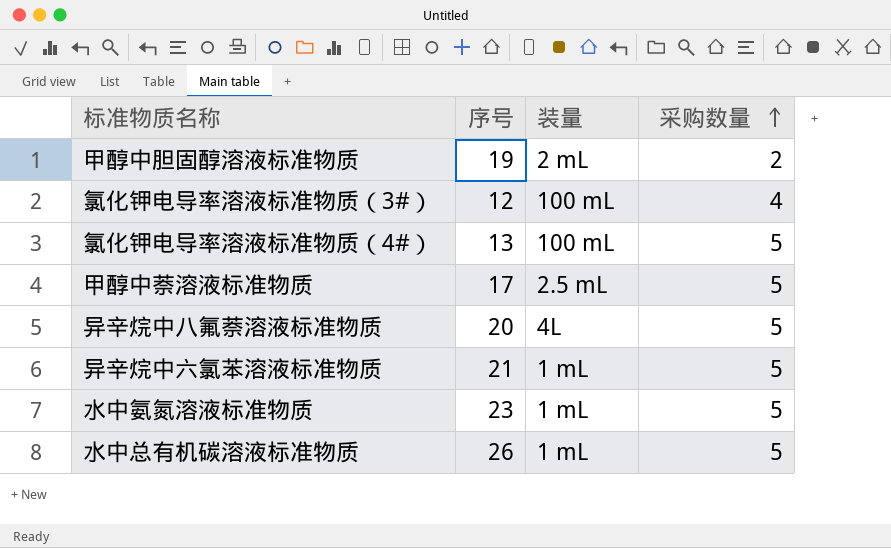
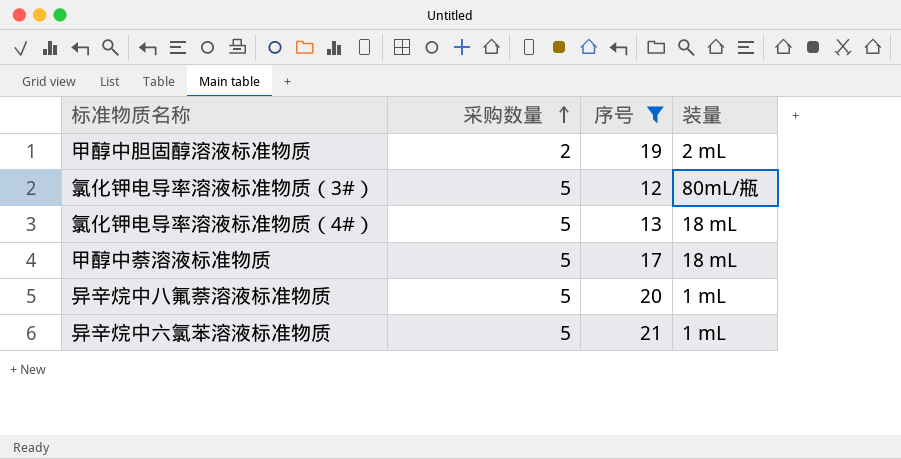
filter: none -> 序号 <= 21
column 采购数量 | position: 4 -> 2
氯化钾电导率溶液标准物质（3#） | 采购数量: 4 -> 5
氯化钾电导率溶液标准物质（3#） | 装量: 100 mL -> 80mL/瓶
氯化钾电导率溶液标准物质（4#） | 装量: 100 mL -> 18 mL
甲醇中萘溶液标准物质 | 装量: 2.5 mL -> 18 mL
异辛烷中八氟萘溶液标准物质 | 装量: 4L -> 1 mL

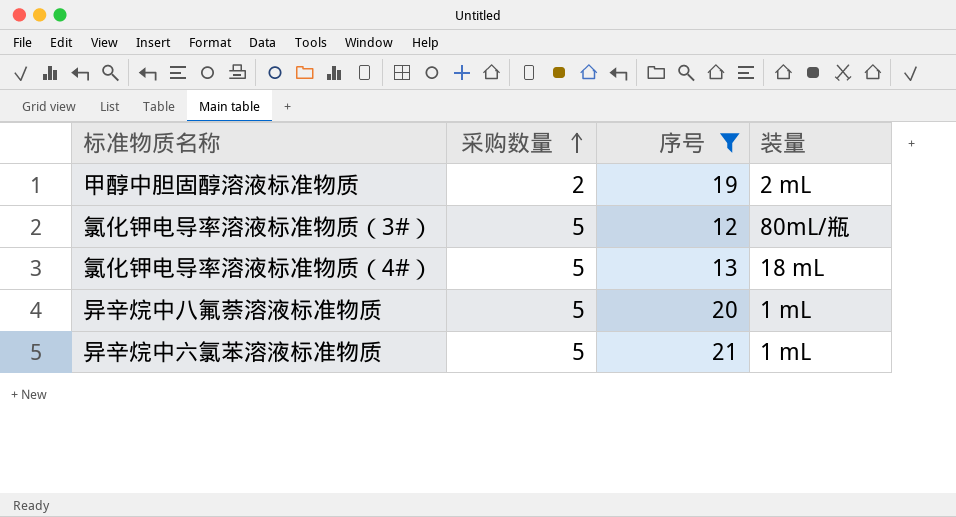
row 甲醇中萘溶液标准物质: 5 | 17 | 18 mL -> none

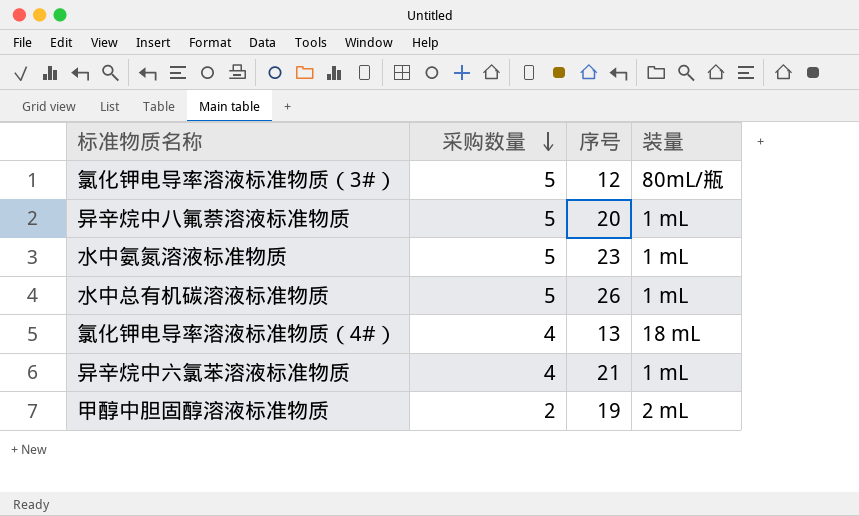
filter: 序号 <= 21 -> none
row order: 采购数量 ascending -> 采购数量 descending
氯化钾电导率溶液标准物质（4#） | 采购数量: 5 -> 4
异辛烷中六氯苯溶液标准物质 | 采购数量: 5 -> 4

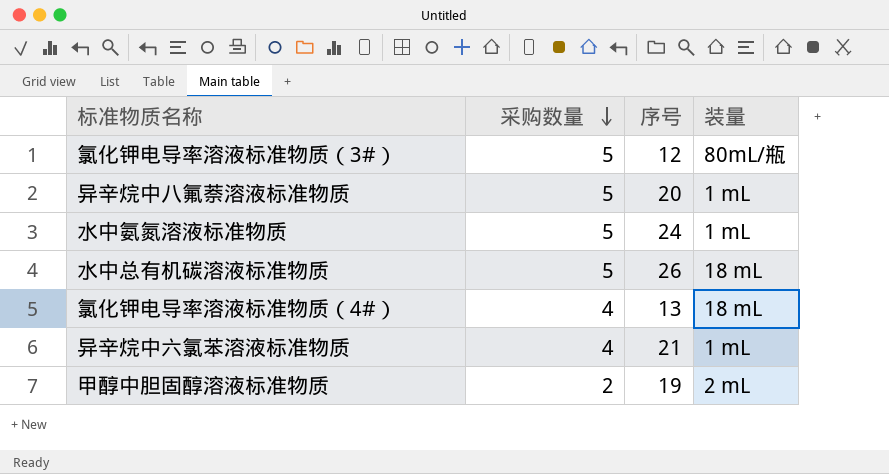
水中氨氮溶液标准物质 | 序号: 23 -> 24
水中总有机碳溶液标准物质 | 装量: 1 mL -> 18 mL

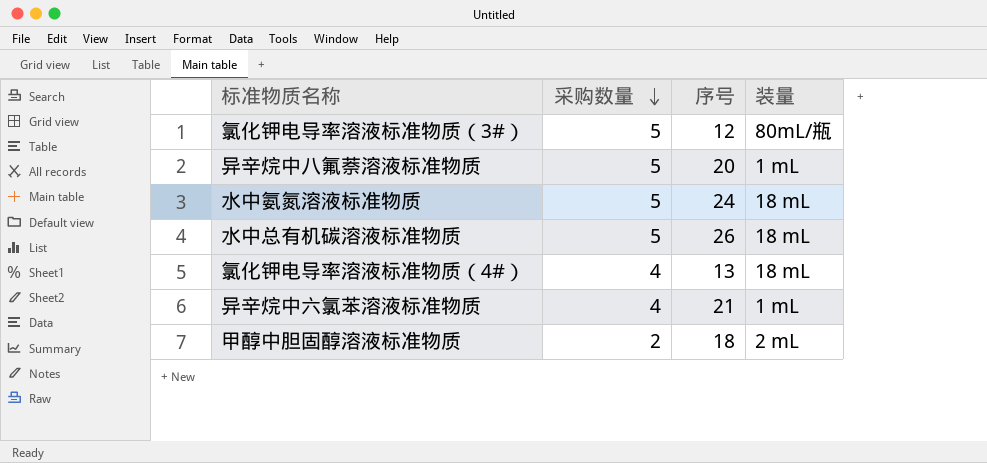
水中氨氮溶液标准物质 | 装量: 1 mL -> 18 mL
甲醇中胆固醇溶液标准物质 | 序号: 19 -> 18

